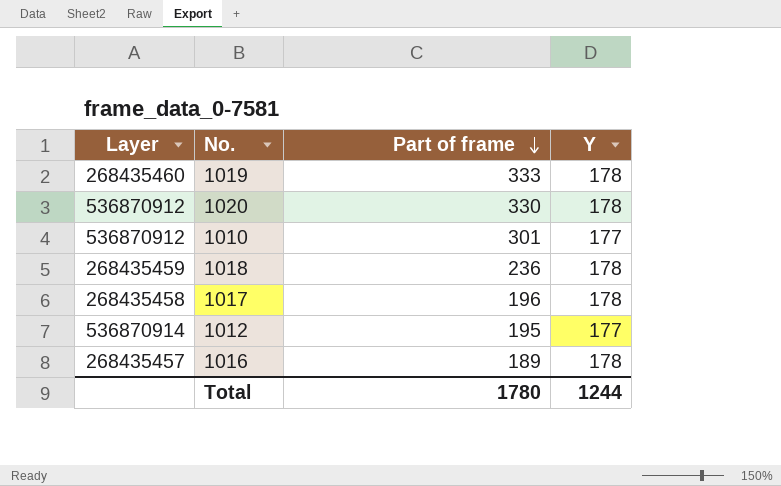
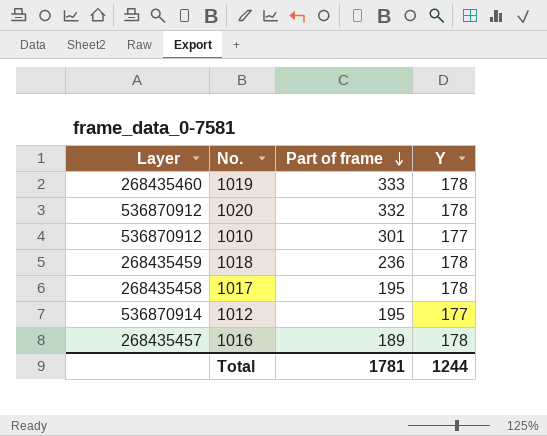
1020 | Part of frame: 330 -> 332
1017 | Part of frame: 196 -> 195
Total | Part of frame: 1780 -> 1781

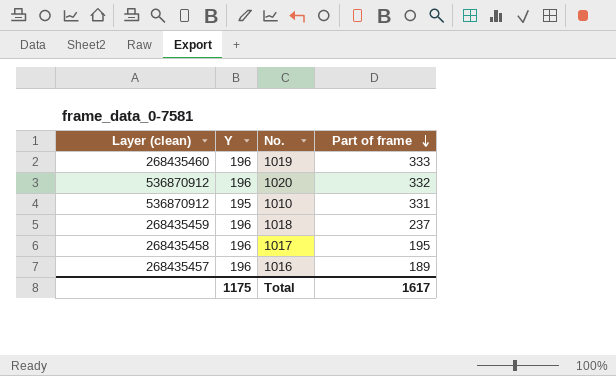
column name: Layer -> Layer (clean)
column Y | position: 4 -> 2
row 1012: 536870914 | 195 | 177 -> none
1019 | Y: 178 -> 196
1020 | Y: 178 -> 196
1010 | Y: 177 -> 195
1010 | Part of frame: 301 -> 331
1018 | Y: 178 -> 196
1018 | Part of frame: 236 -> 237
1017 | Y: 178 -> 196
1016 | Y: 178 -> 196
Total | Y: 1244 -> 1175
Total | Part of frame: 1781 -> 1617

